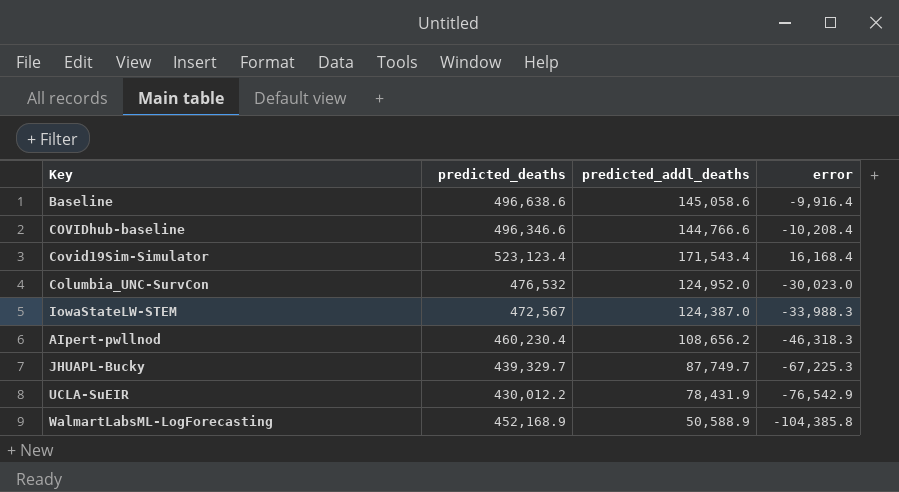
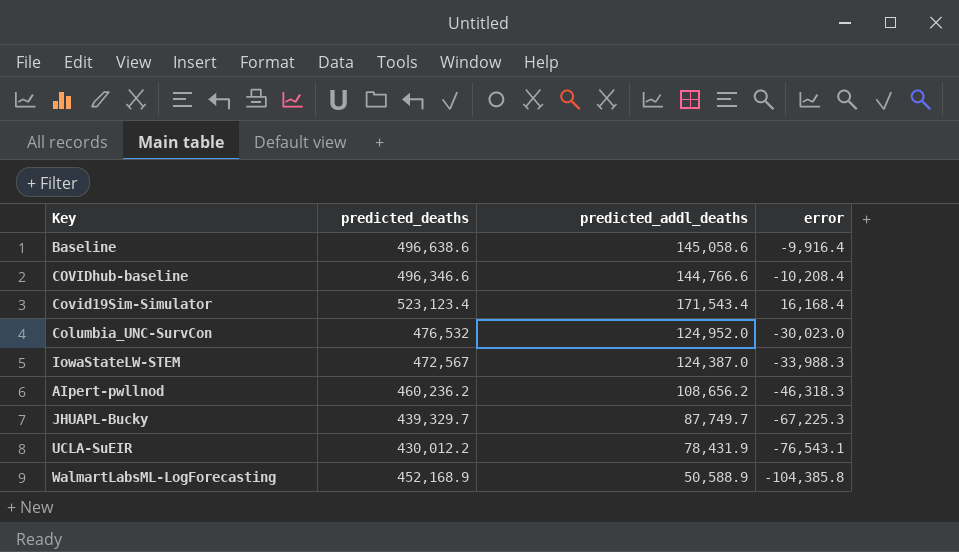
AIpert-pwllnod | predicted_deaths: 460,230.4 -> 460,236.2
UCLA-SuEIR | error: -76,542.9 -> -76,543.1

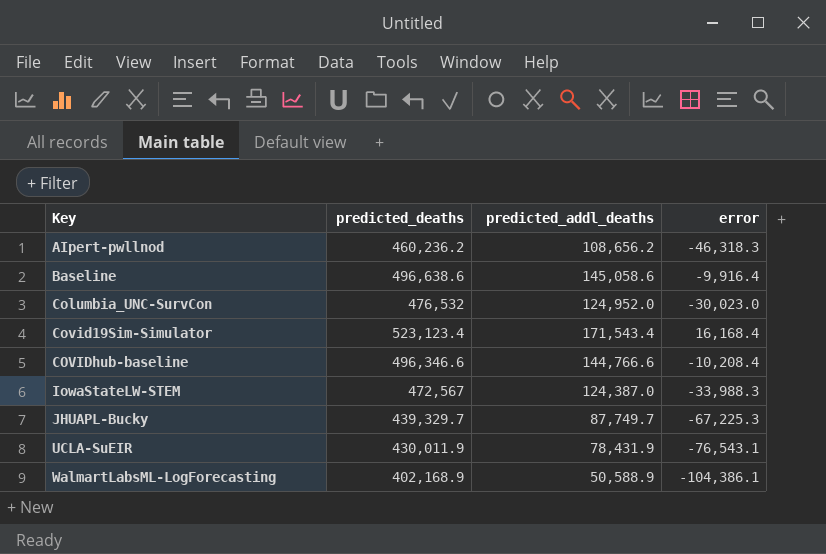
row order: none -> Key ascending
UCLA-SuEIR | predicted_deaths: 430,012.2 -> 430,011.9
WalmartLabsML-LogForecasting | predicted_deaths: 452,168.9 -> 402,168.9
WalmartLabsML-LogForecasting | error: -104,385.8 -> -104,386.1

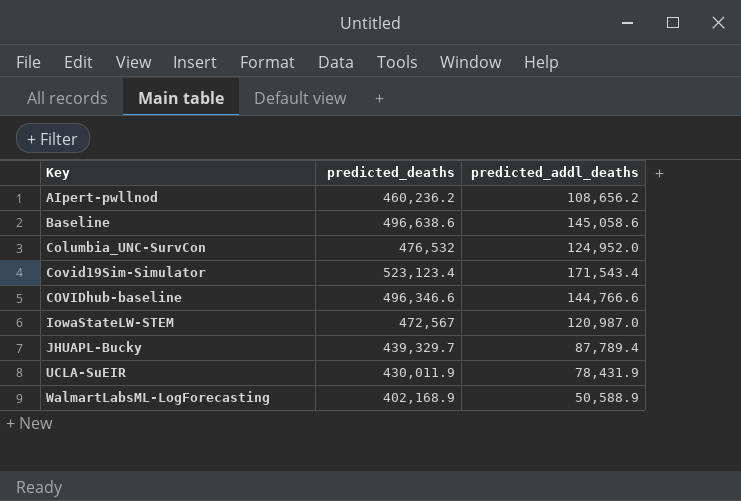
column error | position: 4 -> none
IowaStateLW-STEM | predicted_addl_deaths: 124,387.0 -> 120,987.0
JHUAPL-Bucky | predicted_addl_deaths: 87,749.7 -> 87,789.4

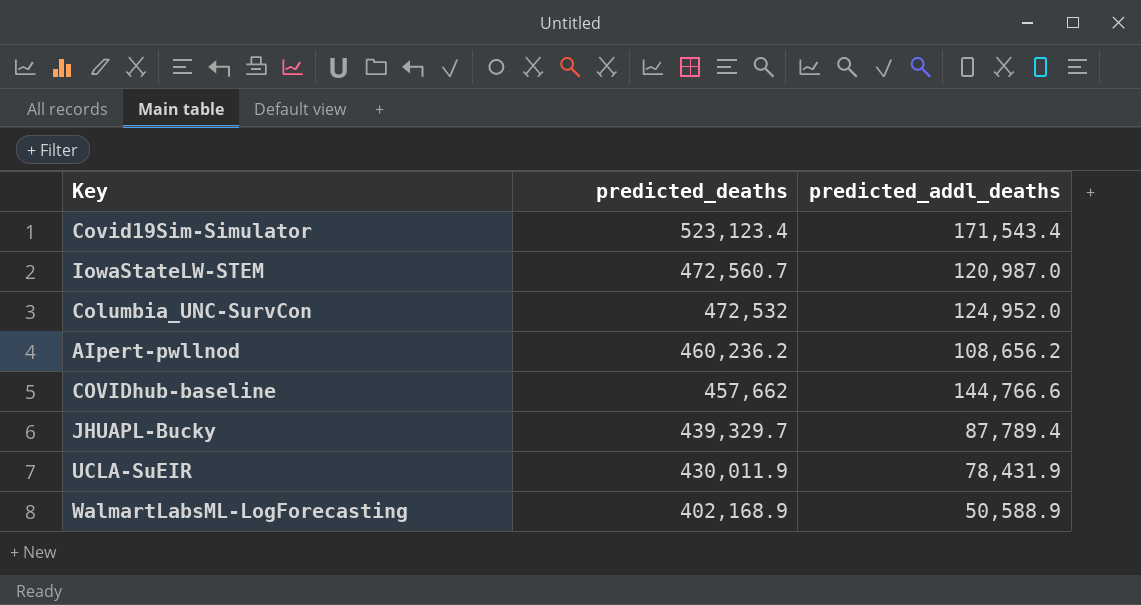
row order: Key ascending -> predicted_deaths descending
row Baseline: 496,638.6 | 145,058.6 -> none
IowaStateLW-STEM | predicted_deaths: 472,567 -> 472,560.7
Columbia_UNC-SurvCon | predicted_deaths: 476,532 -> 472,532
COVIDhub-baseline | predicted_deaths: 496,346.6 -> 457,662

